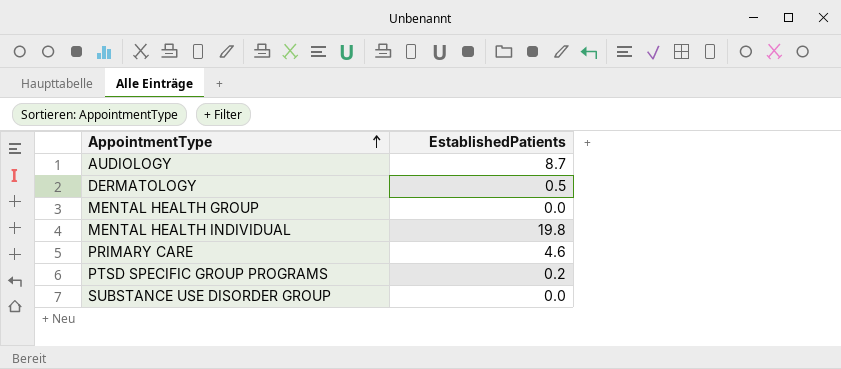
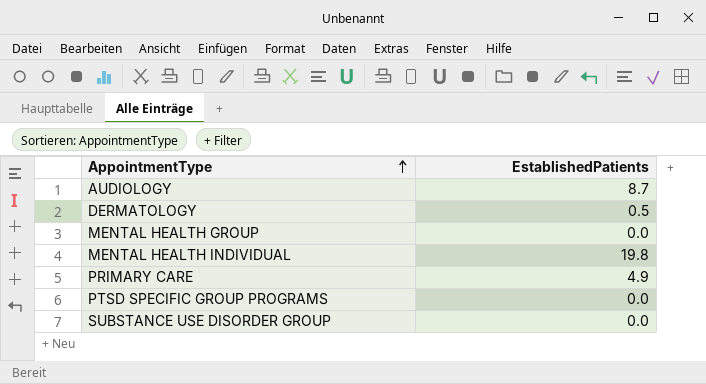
PRIMARY CARE | EstablishedPatients: 4.6 -> 4.9
PTSD SPECIFIC GROUP PROGRAMS | EstablishedPatients: 0.2 -> 0.0

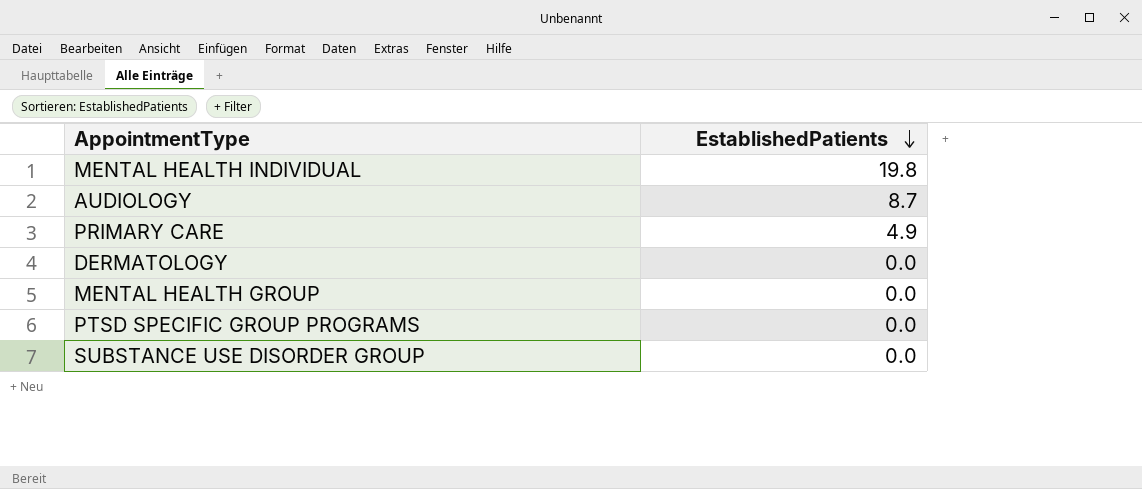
row order: AppointmentType ascending -> EstablishedPatients descending
DERMATOLOGY | EstablishedPatients: 0.5 -> 0.0

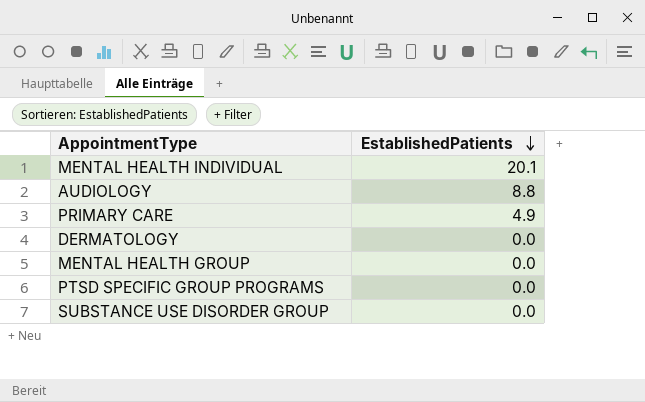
MENTAL HEALTH INDIVIDUAL | EstablishedPatients: 19.8 -> 20.1
AUDIOLOGY | EstablishedPatients: 8.7 -> 8.8

